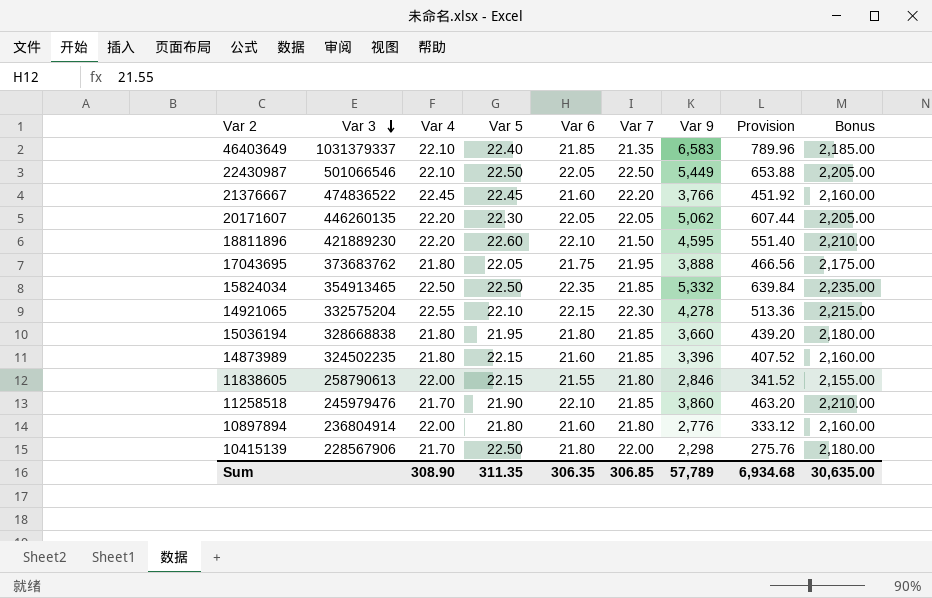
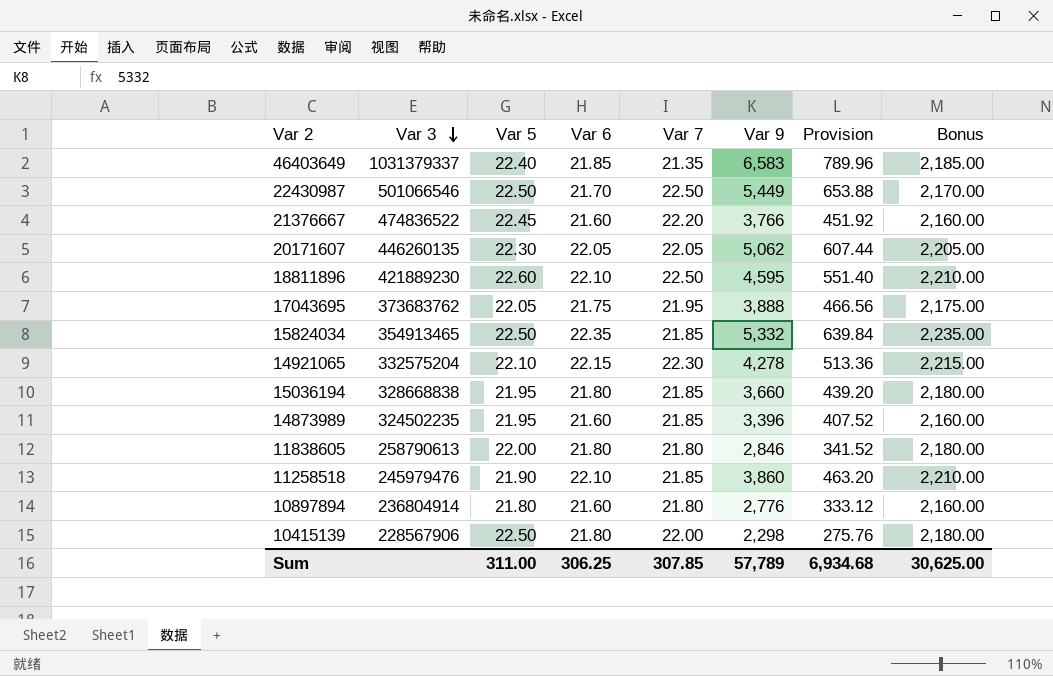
column Var 4 | position: 3 -> none
22430987 | Var 6: 22.05 -> 21.70
22430987 | Bonus: 2,205.00 -> 2,170.00
18811896 | Var 7: 21.50 -> 22.50
14873989 | Var 5: 22.15 -> 21.95
11838605 | Var 5: 22.15 -> 22.00
11838605 | Var 6: 21.55 -> 21.80
11838605 | Bonus: 2,155.00 -> 2,180.00
Sum | Var 5: 311.35 -> 311.00
Sum | Var 6: 306.35 -> 306.25
Sum | Var 7: 306.85 -> 307.85
Sum | Bonus: 30,635.00 -> 30,625.00

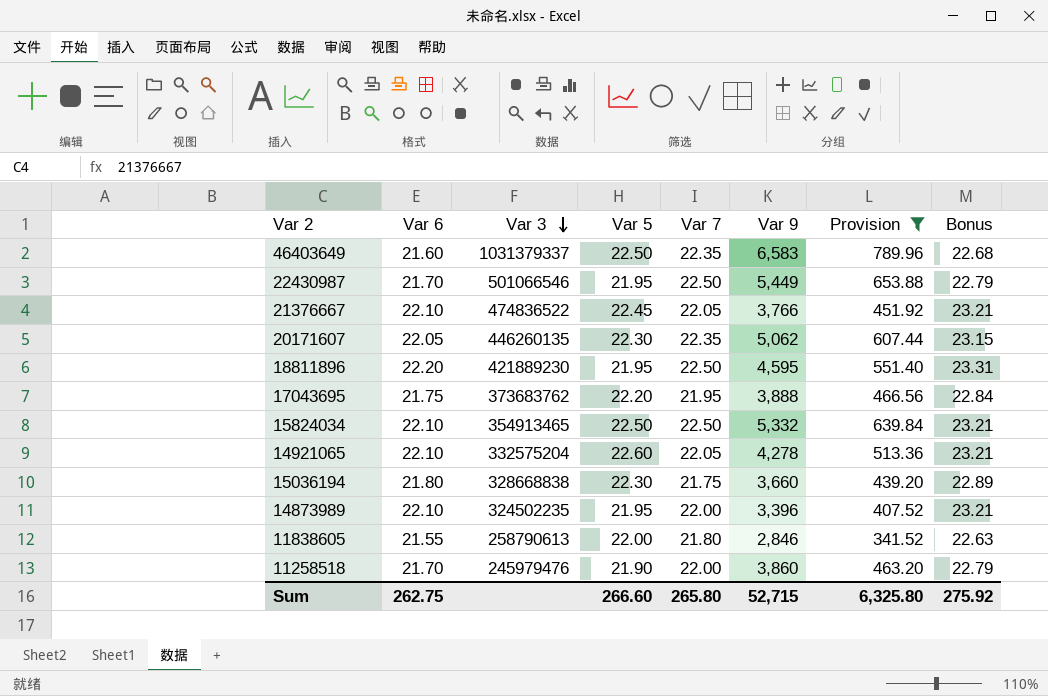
filter: none -> Provision >= 341.52
column Var 6 | position: 4 -> 2
column Bonus | formula: [Var 6] * 100 -> [Var 6] * 1.05
46403649 | Var 6: 21.85 -> 21.60
46403649 | Var 5: 22.40 -> 22.50
46403649 | Var 7: 21.35 -> 22.35
22430987 | Var 5: 22.50 -> 21.95
21376667 | Var 6: 21.60 -> 22.10
21376667 | Var 7: 22.20 -> 22.05
20171607 | Var 7: 22.05 -> 22.35
18811896 | Var 6: 22.10 -> 22.20
18811896 | Var 5: 22.60 -> 21.95
17043695 | Var 5: 22.05 -> 22.20
15824034 | Var 6: 22.35 -> 22.10
15824034 | Var 7: 21.85 -> 22.50
14921065 | Var 6: 22.15 -> 22.10
14921065 | Var 5: 22.10 -> 22.60
14921065 | Var 7: 22.30 -> 22.05
15036194 | Var 5: 21.95 -> 22.30
15036194 | Var 7: 21.85 -> 21.75
14873989 | Var 6: 21.60 -> 22.10
14873989 | Var 7: 21.85 -> 22.00
11838605 | Var 6: 21.80 -> 21.55
11258518 | Var 6: 22.10 -> 21.70
11258518 | Var 7: 21.85 -> 22.00
Sum | Var 6: 306.25 -> 262.75
Sum | Var 5: 311.00 -> 266.60
Sum | Var 7: 307.85 -> 265.80
Sum | Var 9: 57,789 -> 52,715
Sum | Provision: 6,934.68 -> 6,325.80
Sum | Bonus: 30,625.00 -> 275.92

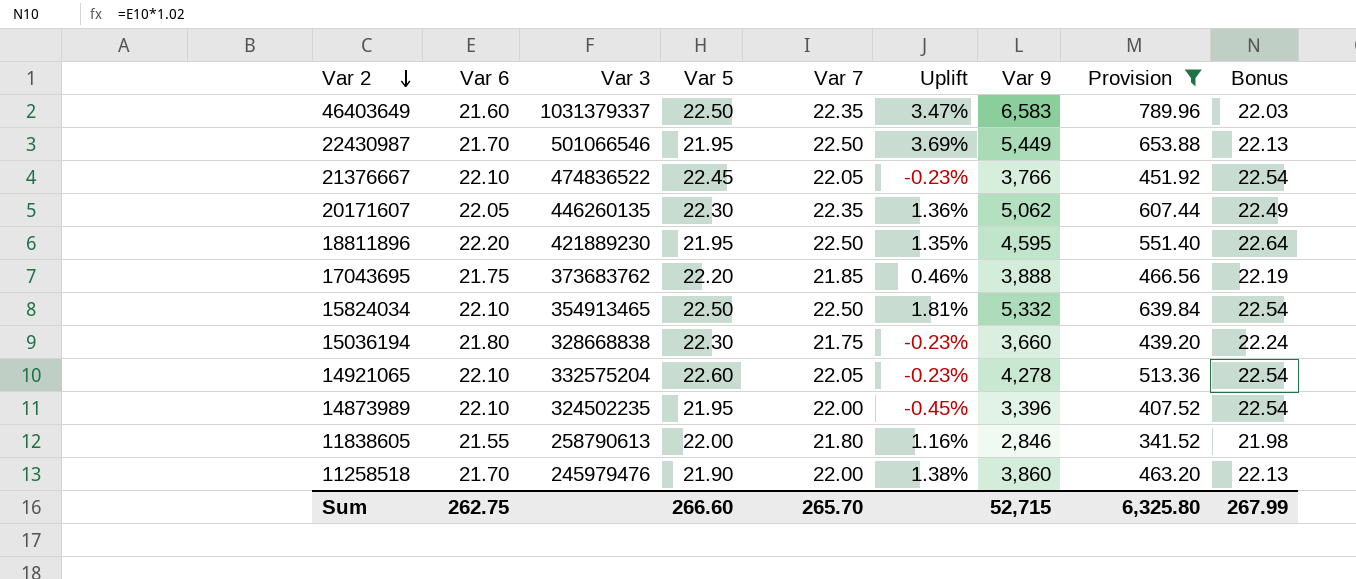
row order: Var 3 descending -> Var 2 descending
column Uplift | formula: none -> ([Var 7] - [Var 6]) / [Var 6]
column Bonus | formula: [Var 6] * 1.05 -> [Var 6] * 1.02
17043695 | Var 7: 21.95 -> 21.85
Sum | Var 7: 265.80 -> 265.70
Sum | Bonus: 275.92 -> 267.99

